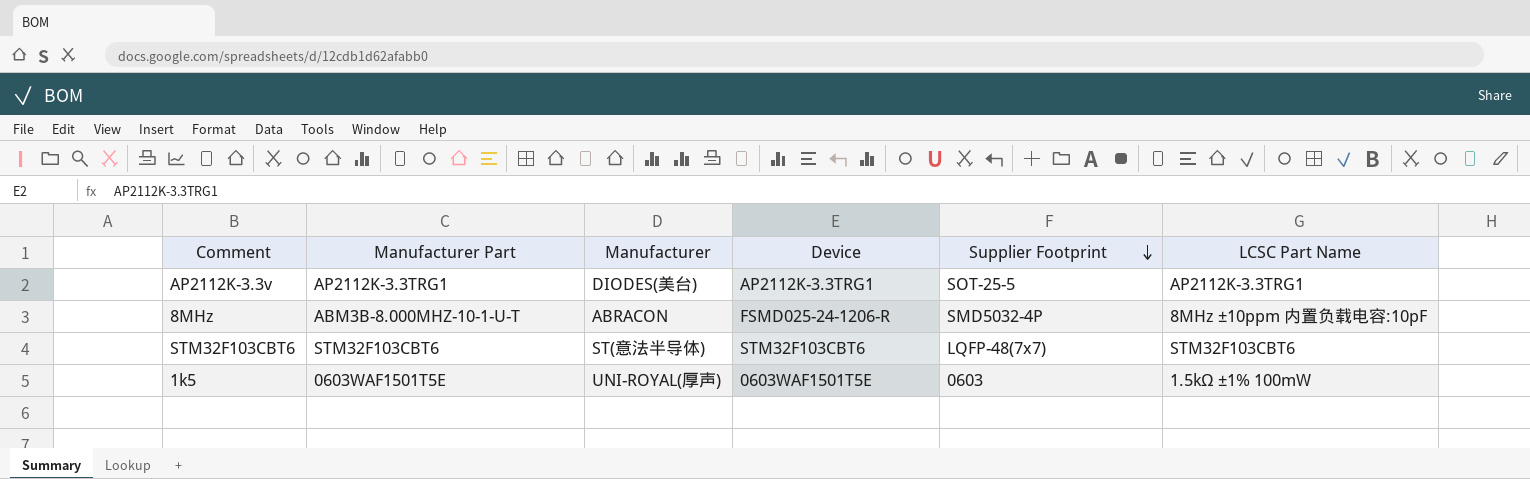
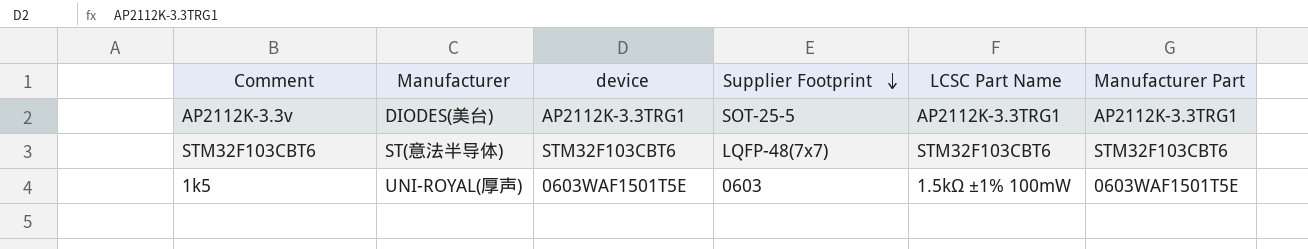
column name: Device -> device
column Manufacturer Part | position: 2 -> 6
row 8MHz: ABM3B-8.000MHZ-10-1-U-T | ABRACON | FSMD025-24-1206-R | SMD5032-4P | 8MHz ±10ppm 内置负载电容:10pF -> none

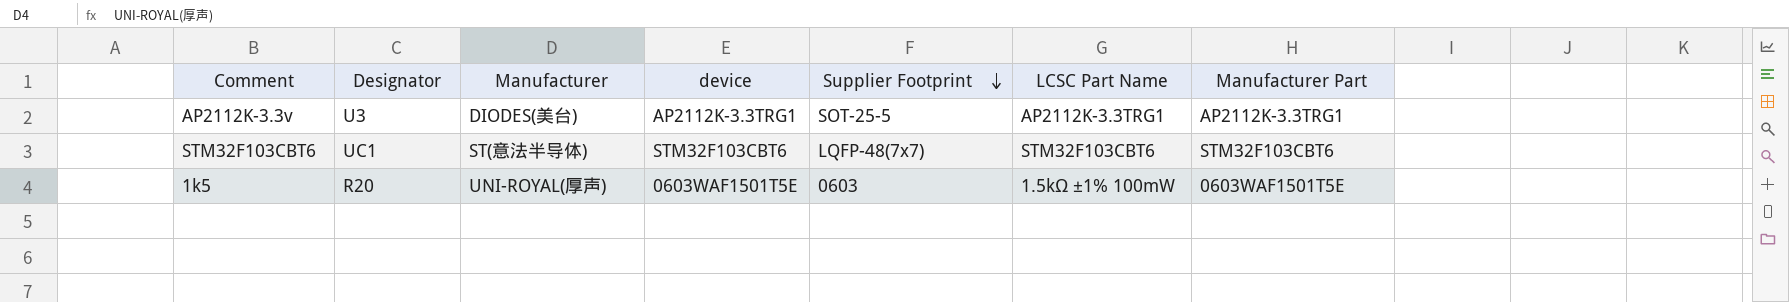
column Designator | position: none -> 2

